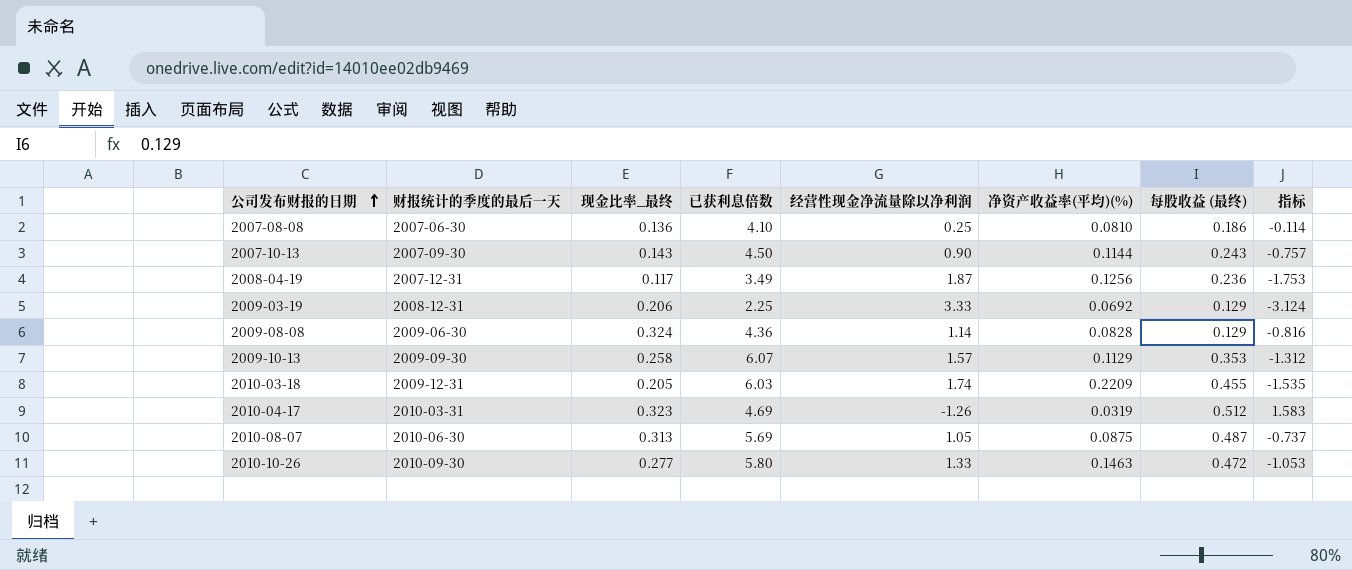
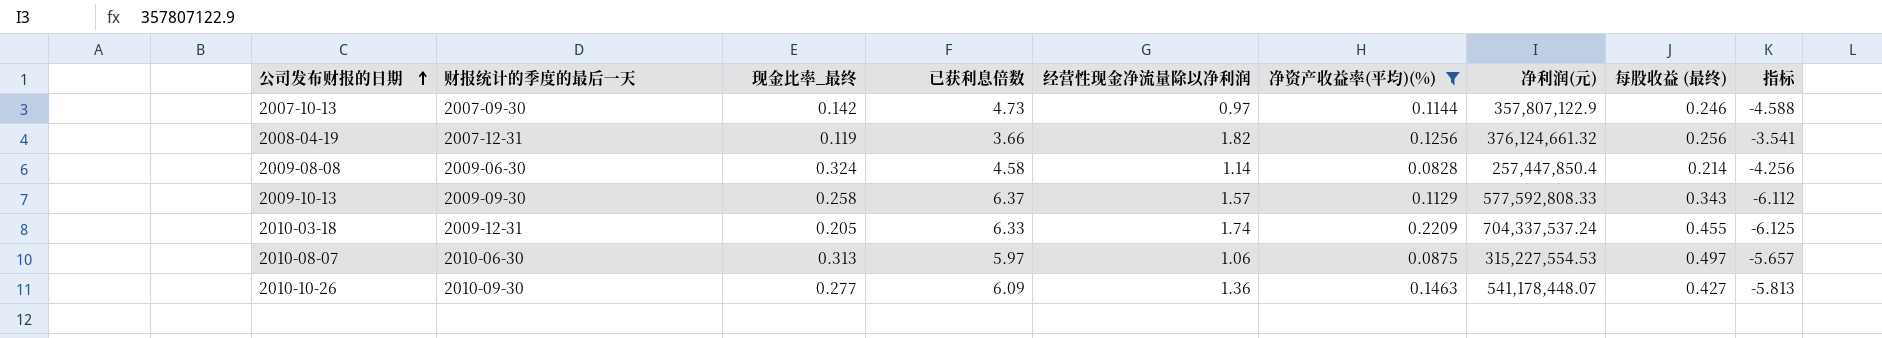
filter: none -> 净资产收益率(平均)(%) >= 0.0828
column 净利润(元) | position: none -> 7
column 指标 | formula: [现金比率_最终] - [经营性现金净流量除以净利润] -> [现金比率_最终] - [已获利息倍数]
2007-10-13 | 现金比率_最终: 0.143 -> 0.142
2007-10-13 | 已获利息倍数: 4.50 -> 4.73
2007-10-13 | 经营性现金净流量除以净利润: 0.90 -> 0.97
2007-10-13 | 每股收益 (最终): 0.243 -> 0.246
2008-04-19 | 现金比率_最终: 0.117 -> 0.119
2008-04-19 | 已获利息倍数: 3.49 -> 3.66
2008-04-19 | 经营性现金净流量除以净利润: 1.87 -> 1.82
2008-04-19 | 每股收益 (最终): 0.236 -> 0.256
2009-08-08 | 已获利息倍数: 4.36 -> 4.58
2009-08-08 | 每股收益 (最终): 0.129 -> 0.214
2009-10-13 | 已获利息倍数: 6.07 -> 6.37
2009-10-13 | 每股收益 (最终): 0.353 -> 0.343
2010-03-18 | 已获利息倍数: 6.03 -> 6.33
2010-08-07 | 已获利息倍数: 5.69 -> 5.97
2010-08-07 | 经营性现金净流量除以净利润: 1.05 -> 1.06
2010-08-07 | 每股收益 (最终): 0.487 -> 0.497
2010-10-26 | 已获利息倍数: 5.80 -> 6.09
2010-10-26 | 经营性现金净流量除以净利润: 1.33 -> 1.36
2010-10-26 | 每股收益 (最终): 0.472 -> 0.427

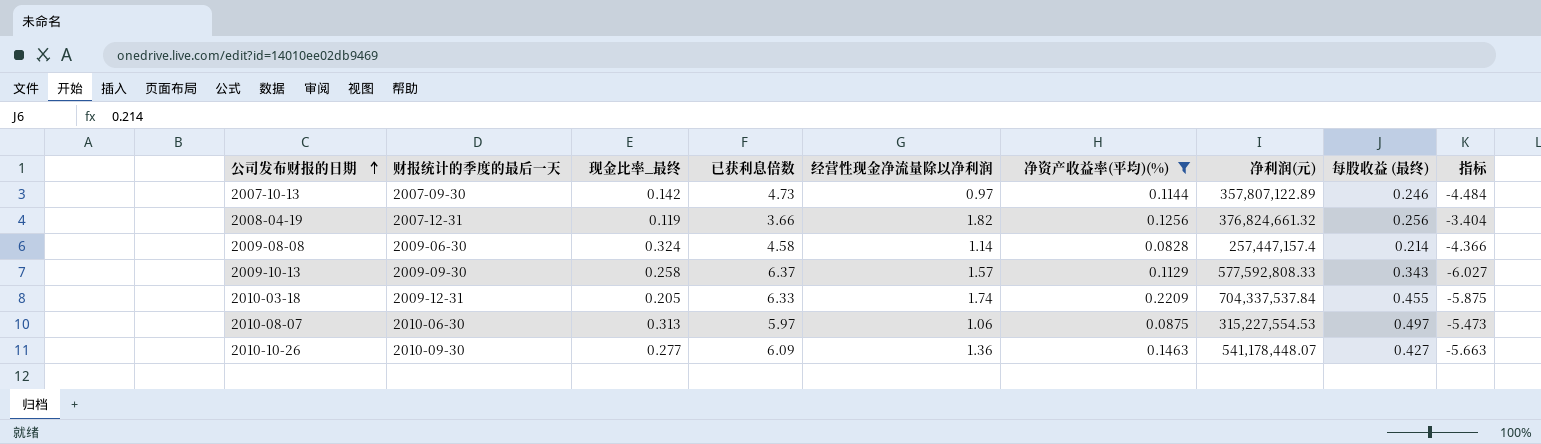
column 指标 | formula: [现金比率_最终] - [已获利息倍数] -> [每股收益 (最终)] - [已获利息倍数]
2007-10-13 | 净利润(元): 357,807,122.9 -> 357,807,122.89
2008-04-19 | 净利润(元): 376,124,661.32 -> 376,824,661.32
2009-08-08 | 净利润(元): 257,447,850.4 -> 257,447,157.4
2010-03-18 | 净利润(元): 704,337,537.24 -> 704,337,537.84

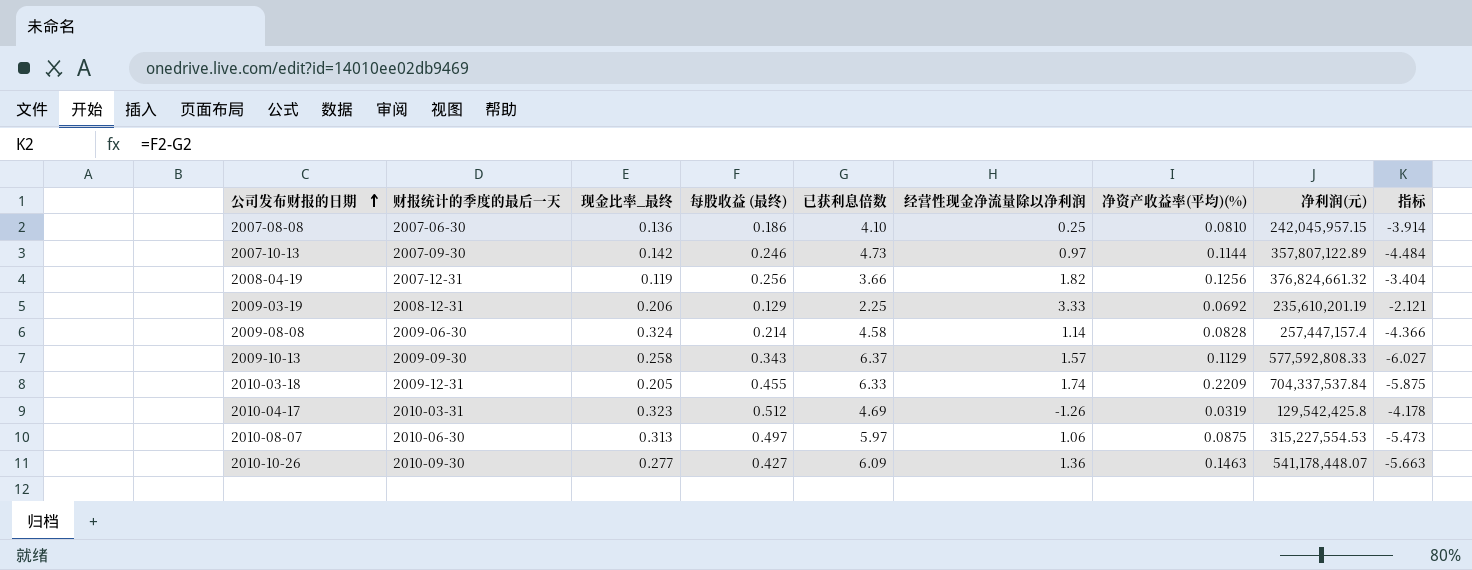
filter: 净资产收益率(平均)(%) >= 0.0828 -> none
column 每股收益 (最终) | position: 8 -> 4

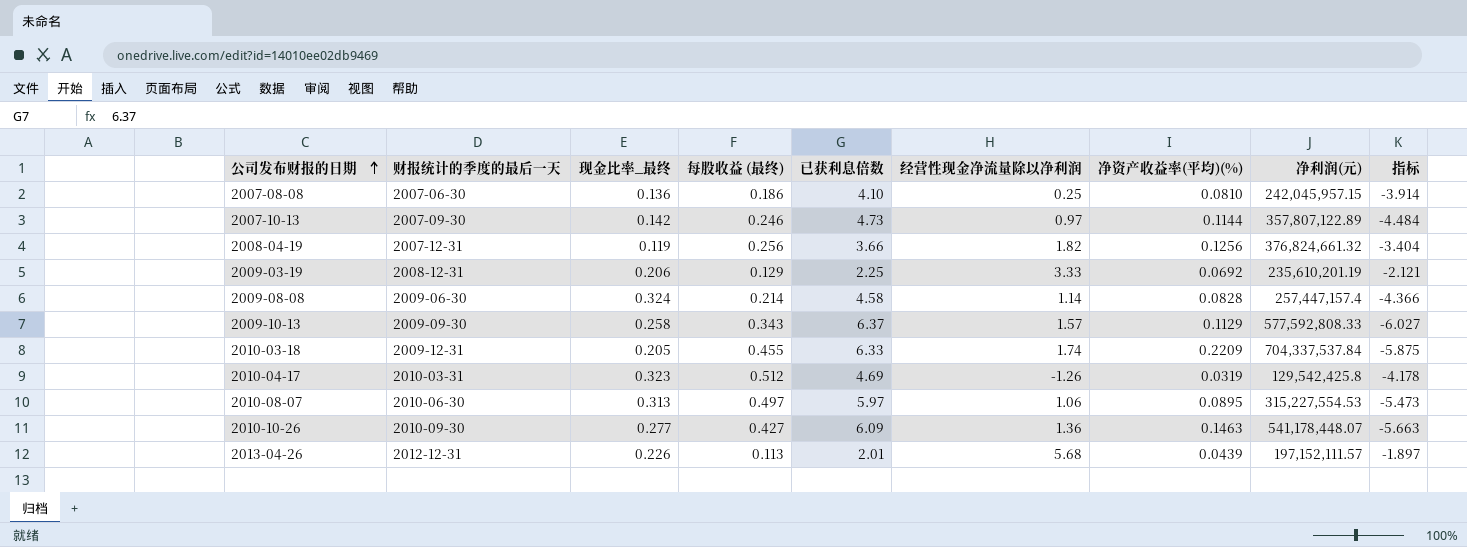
2010-08-07 | 净资产收益率(平均)(%): 0.0875 -> 0.0895
row 2013-04-26: none -> 2012-12-31 | 0.226 | 0.113 | 2.01 | 5.68 | 0.0439 | 197,152,111.57 | -1.897

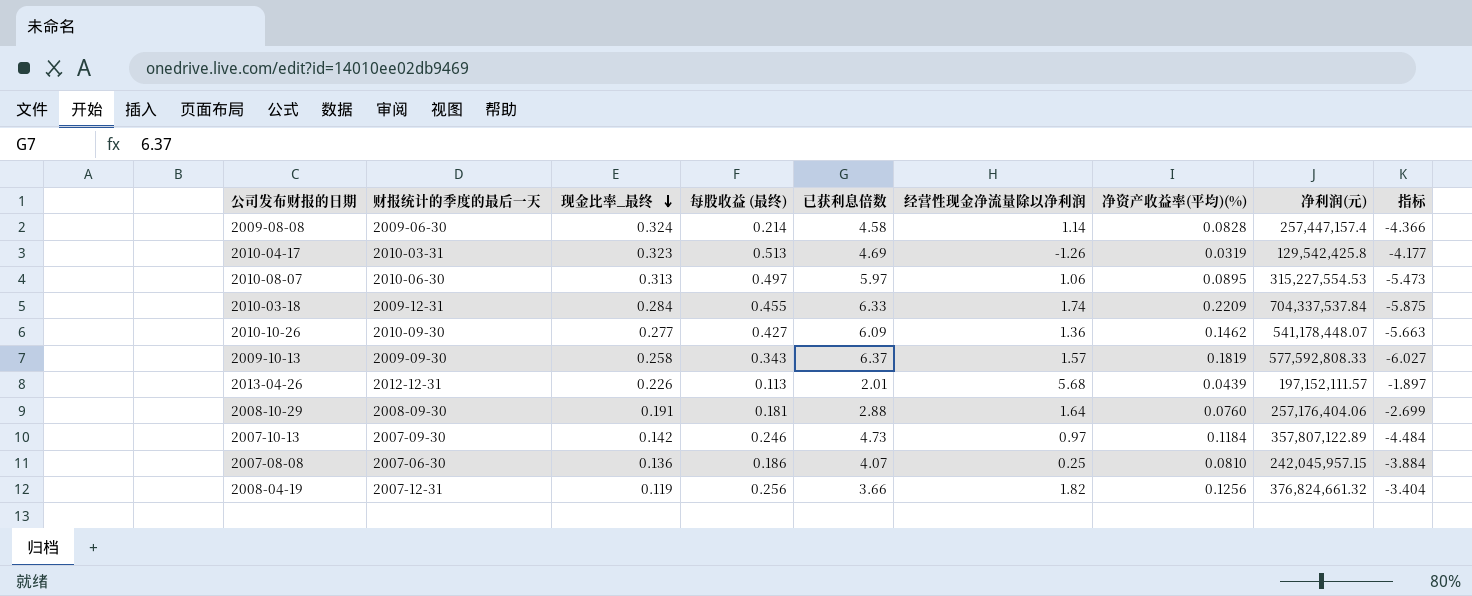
row order: 公司发布财报的日期 ascending -> 现金比率_最终 descending
row 2009-03-19: 2008-12-31 | 0.206 | 0.129 | 2.25 | 3.33 | 0.0692 | 235,610,201.19 | -2.121 -> none
2010-04-17 | 每股收益 (最终): 0.512 -> 0.513
2010-04-17 | 指标: -4.178 -> -4.177
2010-03-18 | 现金比率_最终: 0.205 -> 0.284
2010-10-26 | 净资产收益率(平均)(%): 0.1463 -> 0.1462
2009-10-13 | 净资产收益率(平均)(%): 0.1129 -> 0.1819
row 2008-10-29: none -> 2008-09-30 | 0.191 | 0.181 | 2.88 | 1.64 | 0.0760 | 257,176,404.06 | -2.699
2007-10-13 | 净资产收益率(平均)(%): 0.1144 -> 0.1184
2007-08-08 | 已获利息倍数: 4.10 -> 4.07
2007-08-08 | 指标: -3.914 -> -3.884

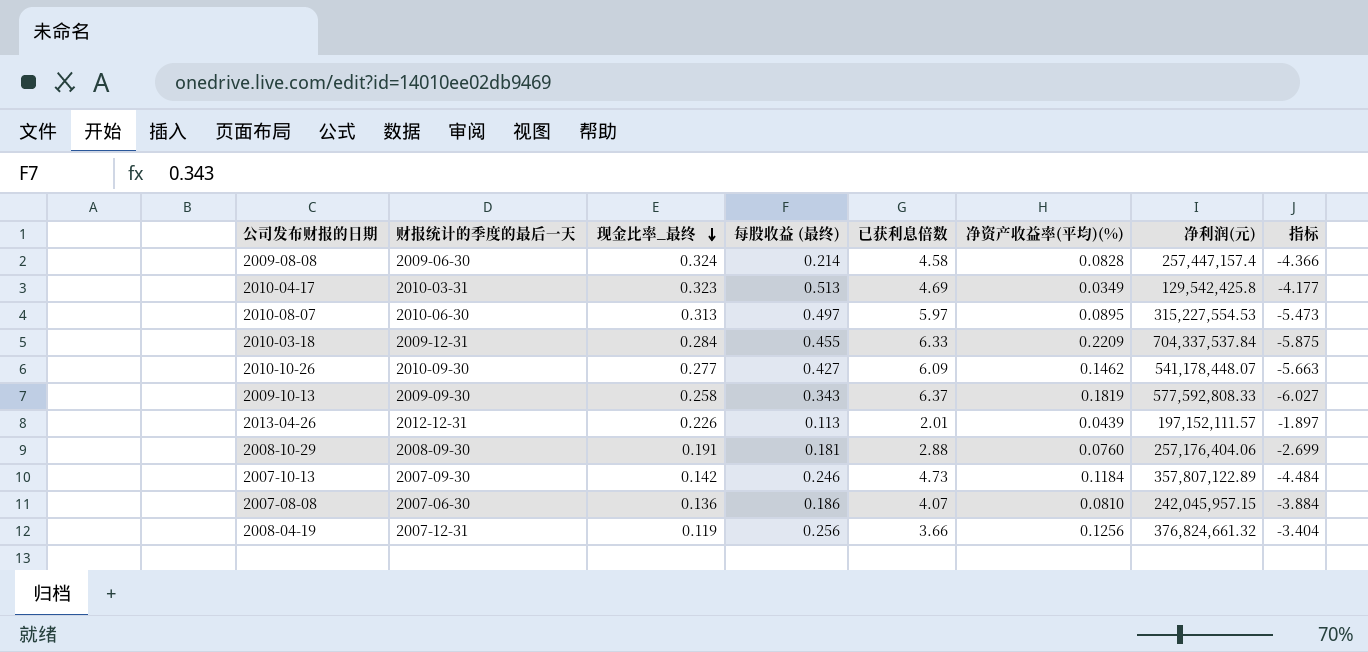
column 经营性现金净流量除以净利润 | position: 6 -> none
2010-04-17 | 净资产收益率(平均)(%): 0.0319 -> 0.0349

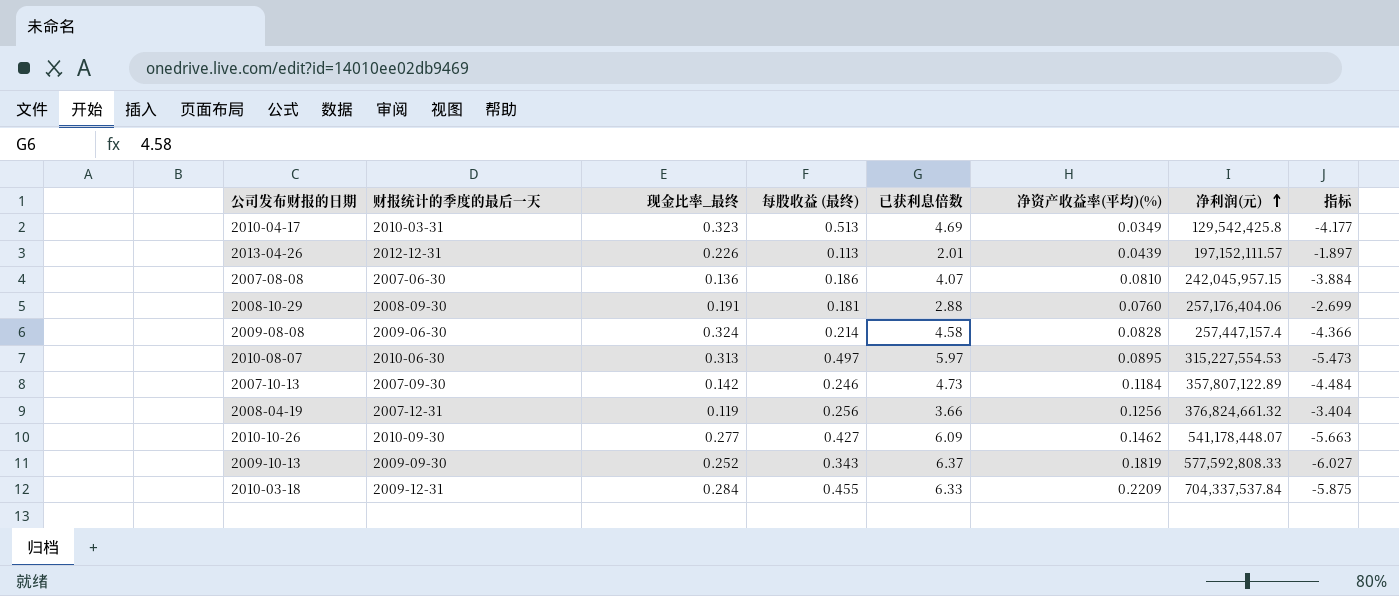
row order: 现金比率_最终 descending -> 净利润(元) ascending
2009-10-13 | 现金比率_最终: 0.258 -> 0.252

